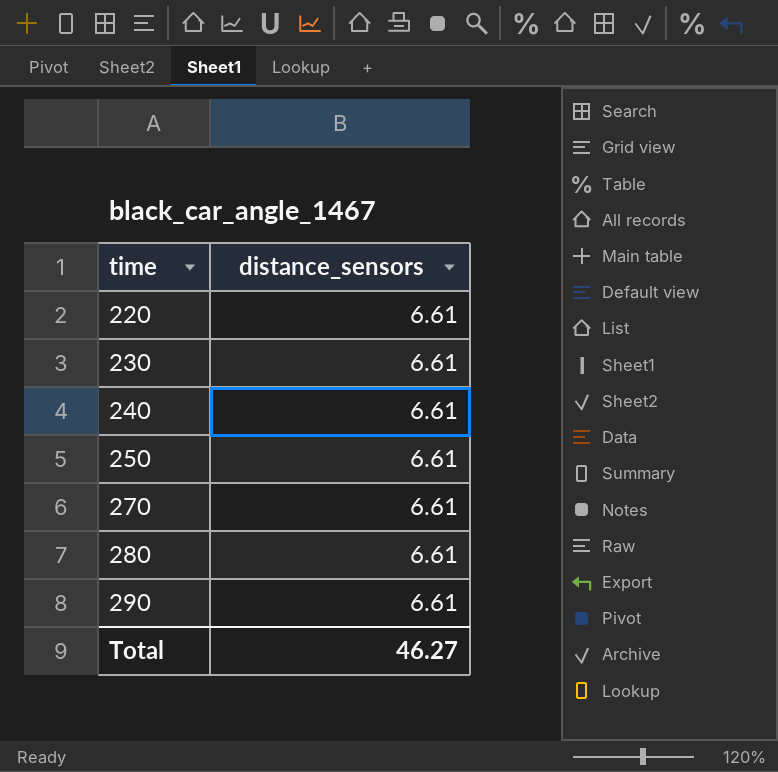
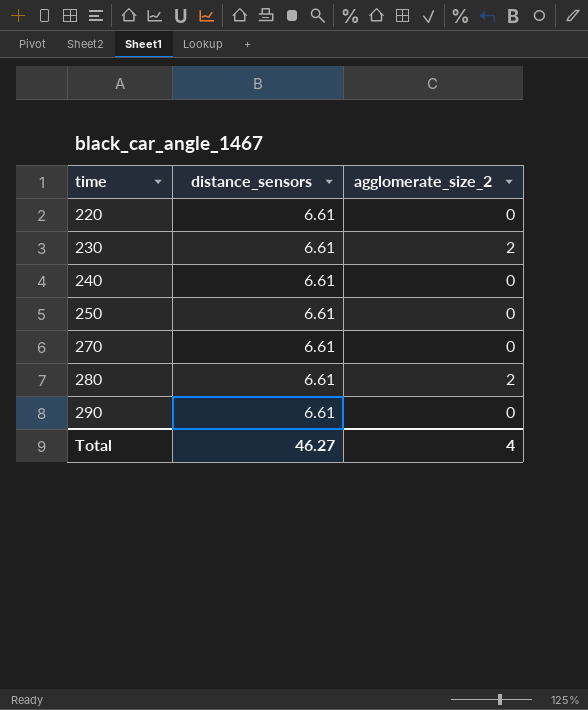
column agglomerate_size_2 | position: none -> 3

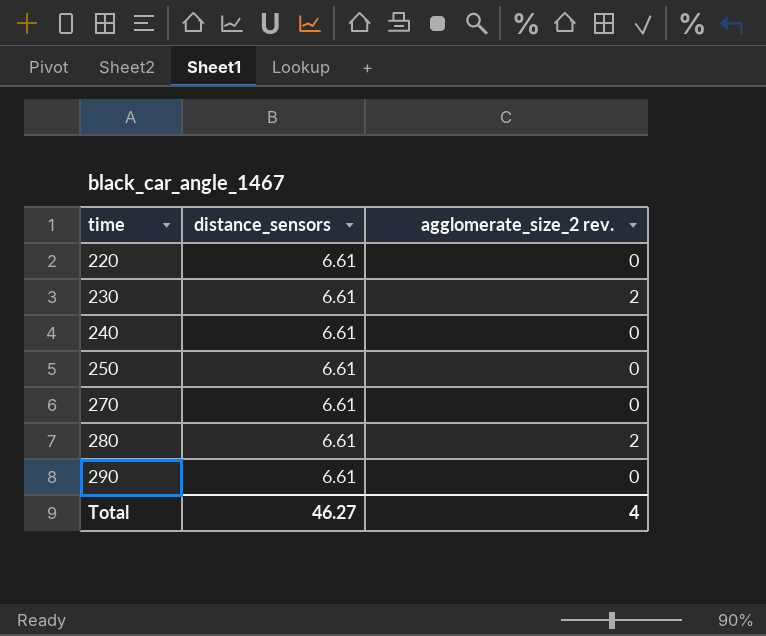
column name: agglomerate_size_2 -> agglomerate_size_2 rev.

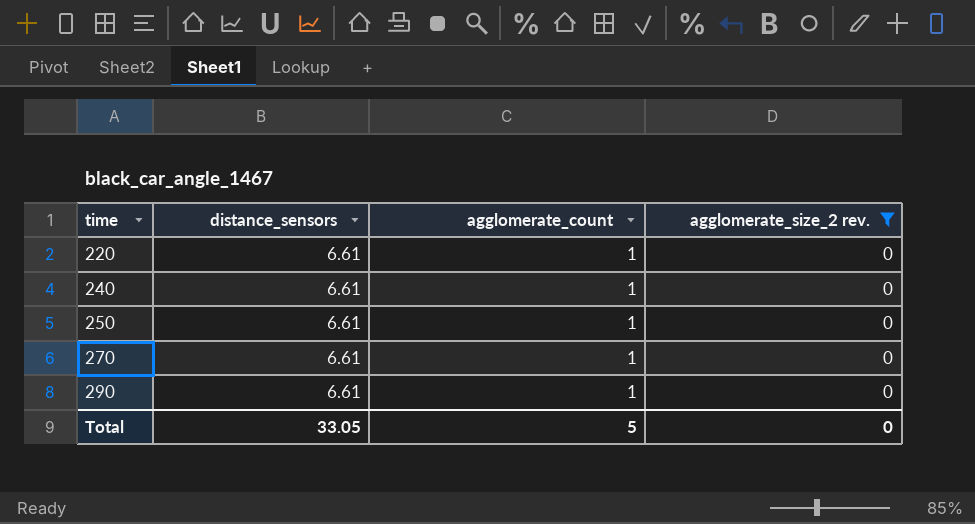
filter: none -> agglomerate_size_2 rev. = 0
column agglomerate_count | position: none -> 3
Total | distance_sensors: 46.27 -> 33.05
Total | agglomerate_size_2 rev.: 4 -> 0

